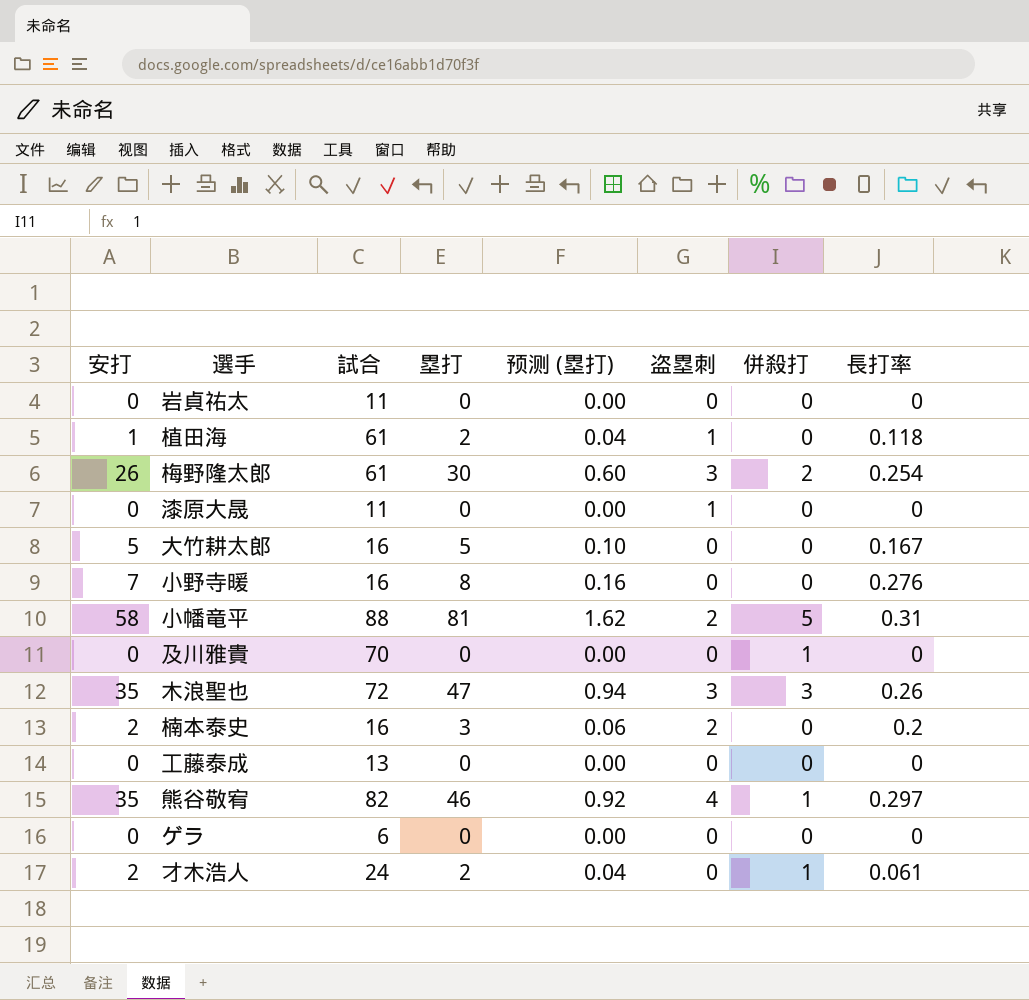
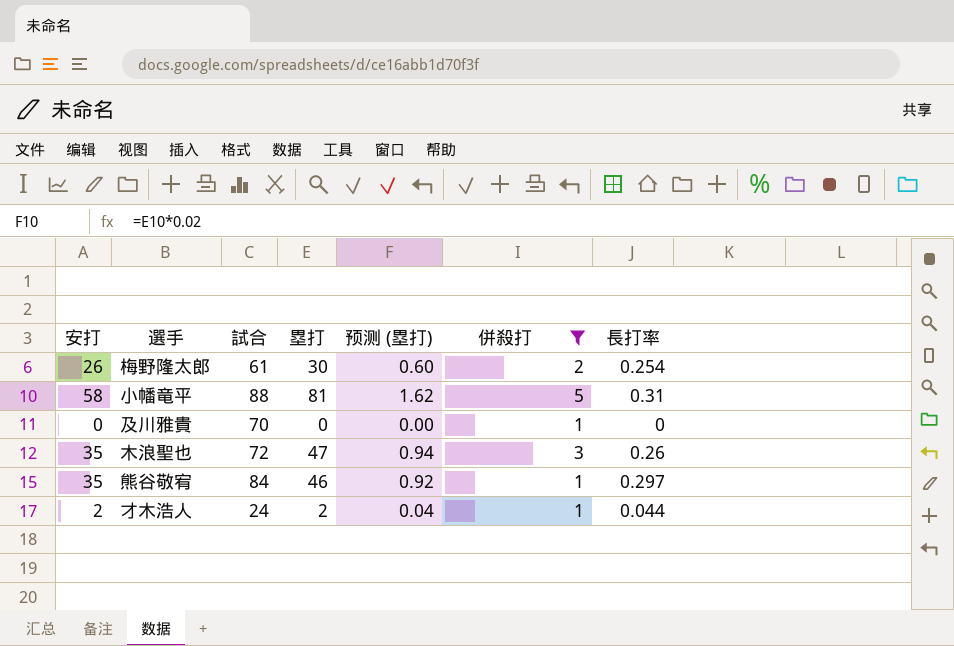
filter: none -> 併殺打 != 0
column 盗塁刺 | position: 6 -> none
熊谷敬宥 | 試合: 82 -> 84
才木浩人 | 長打率: 0.061 -> 0.044

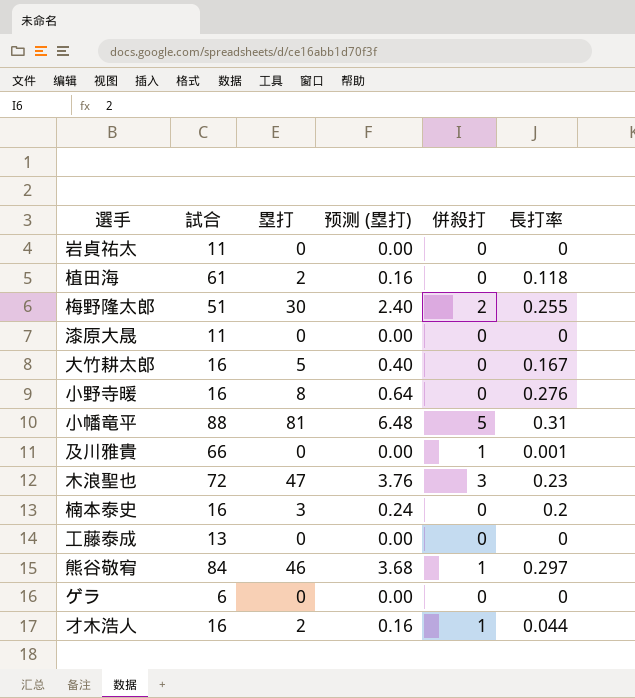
filter: 併殺打 != 0 -> none
column 安打 | position: 1 -> none
column 预测 (塁打) | formula: [塁打] * 0.02 -> [塁打] * 0.08
梅野隆太郎 | 試合: 61 -> 51
梅野隆太郎 | 長打率: 0.254 -> 0.255
及川雅貴 | 試合: 70 -> 66
及川雅貴 | 長打率: 0 -> 0.001
木浪聖也 | 長打率: 0.26 -> 0.23
才木浩人 | 試合: 24 -> 16

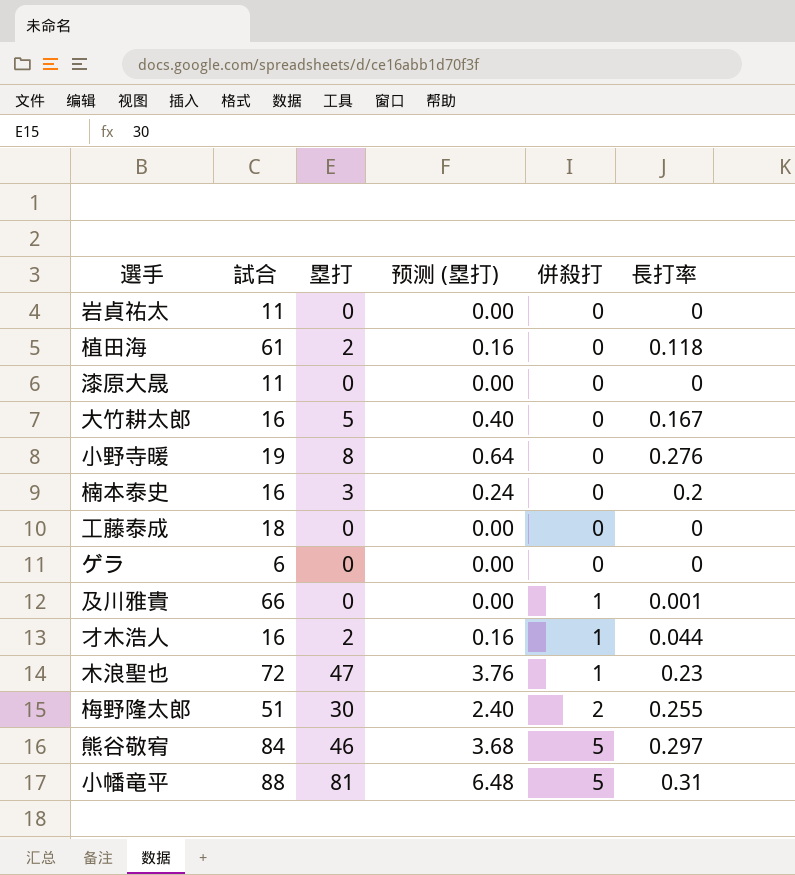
row order: none -> 併殺打 ascending
小野寺暖 | 試合: 16 -> 19
工藤泰成 | 試合: 13 -> 18
木浪聖也 | 併殺打: 3 -> 1
熊谷敬宥 | 併殺打: 1 -> 5

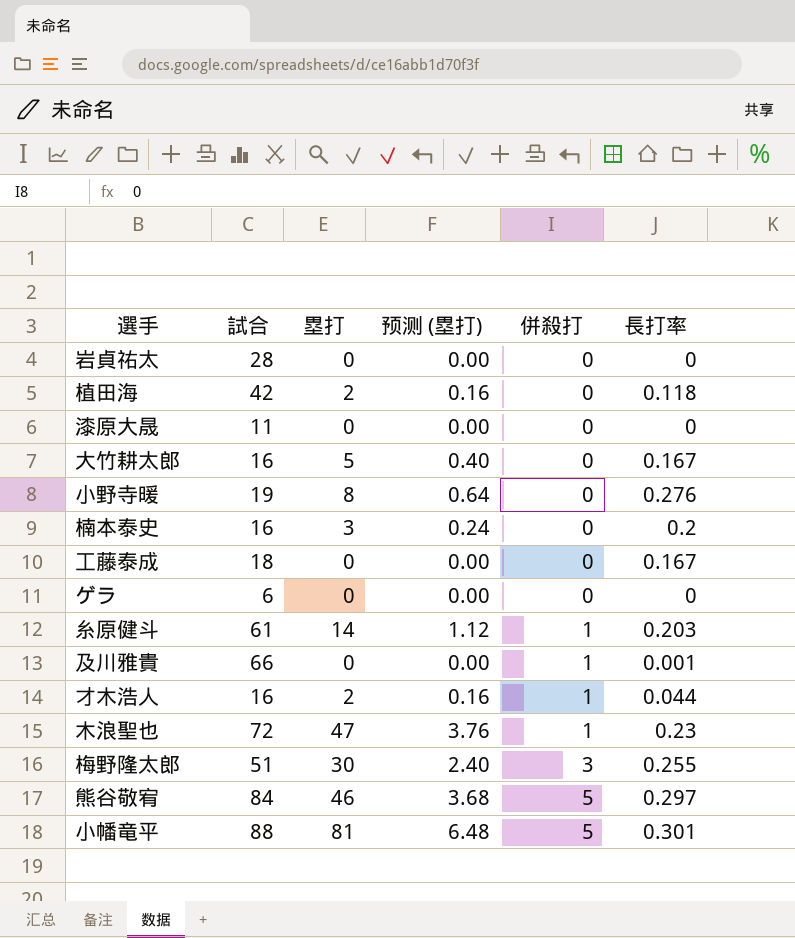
岩貞祐太 | 試合: 11 -> 28
植田海 | 試合: 61 -> 42
工藤泰成 | 長打率: 0 -> 0.167
row 糸原健斗: none -> 61 | 14 | 1.12 | 1 | 0.203
梅野隆太郎 | 併殺打: 2 -> 3
小幡竜平 | 長打率: 0.31 -> 0.301

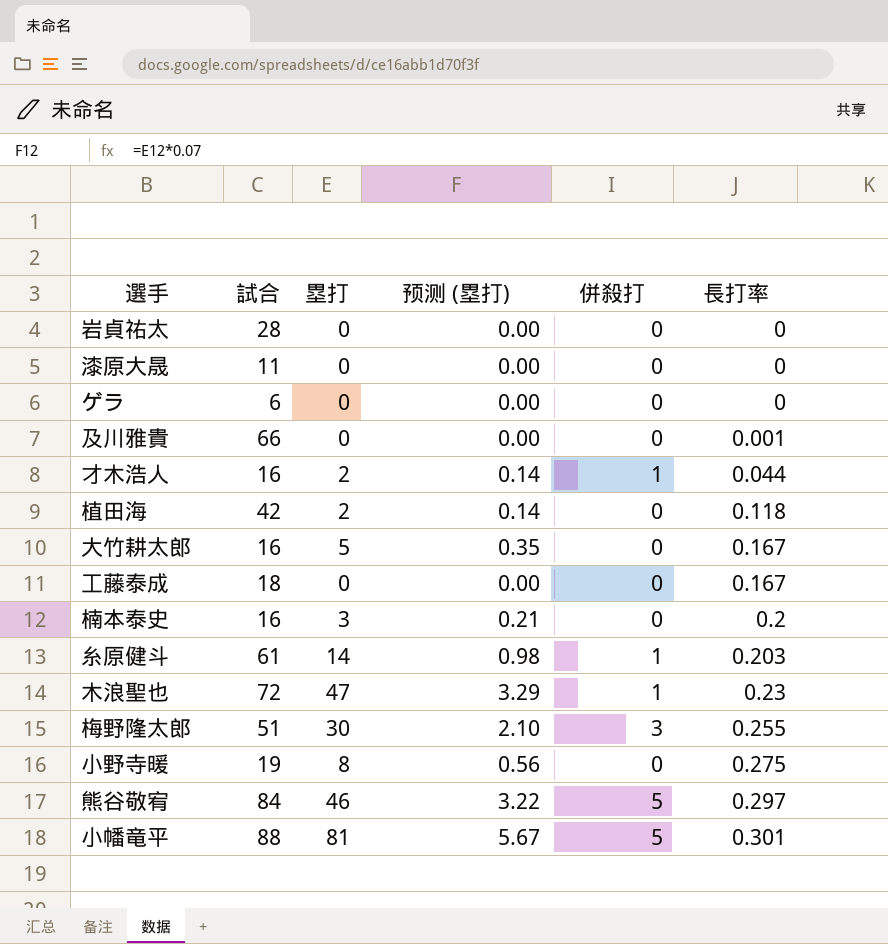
row order: 併殺打 ascending -> 長打率 ascending
column 预测 (塁打) | formula: [塁打] * 0.08 -> [塁打] * 0.07
及川雅貴 | 併殺打: 1 -> 0
小野寺暖 | 長打率: 0.276 -> 0.275

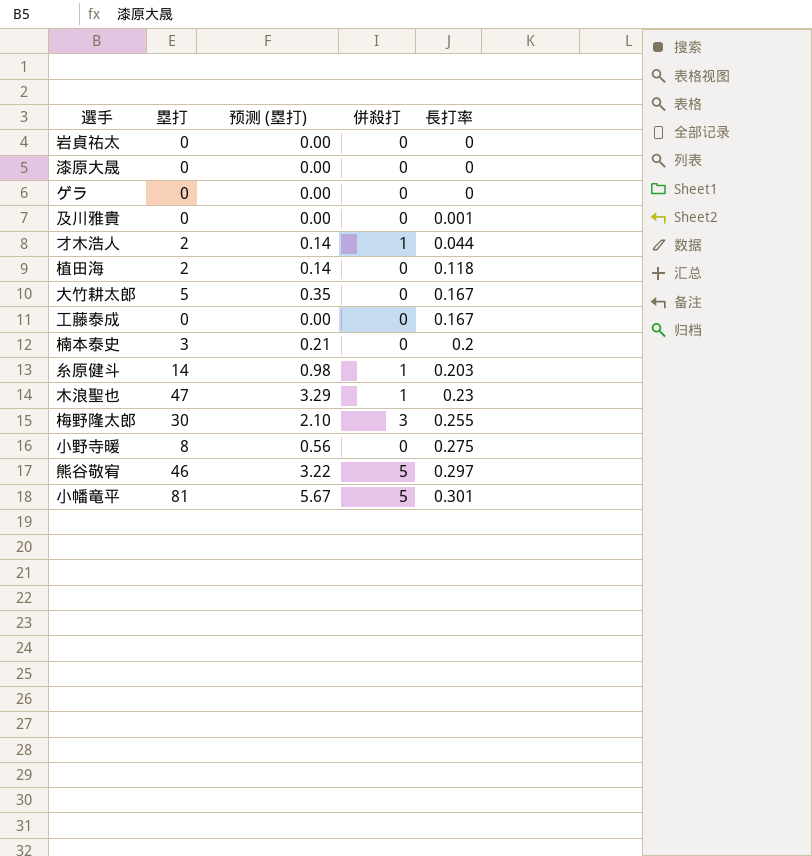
column 試合 | position: 2 -> none

